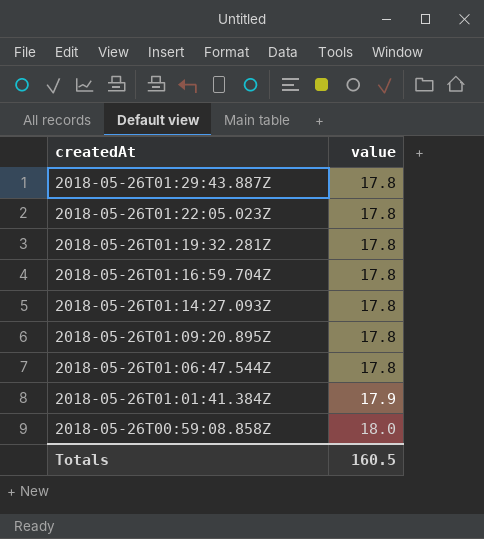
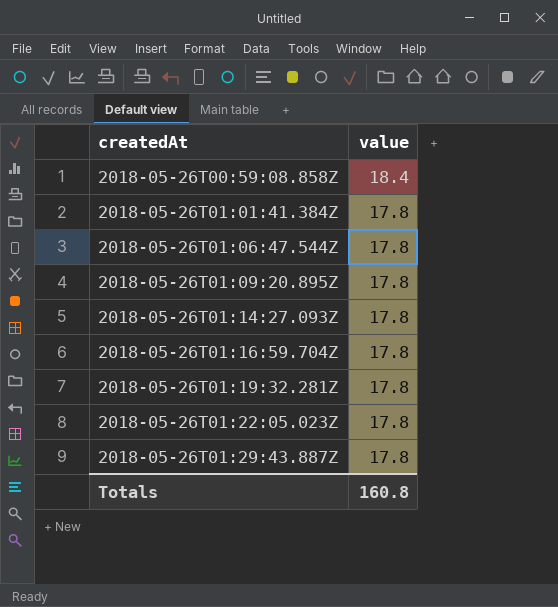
row order: createdAt descending -> createdAt ascending
2018-05-26T00:59:08.858Z | value: 18.0 -> 18.4
2018-05-26T01:01:41.384Z | value: 17.9 -> 17.8
Totals | value: 160.5 -> 160.8

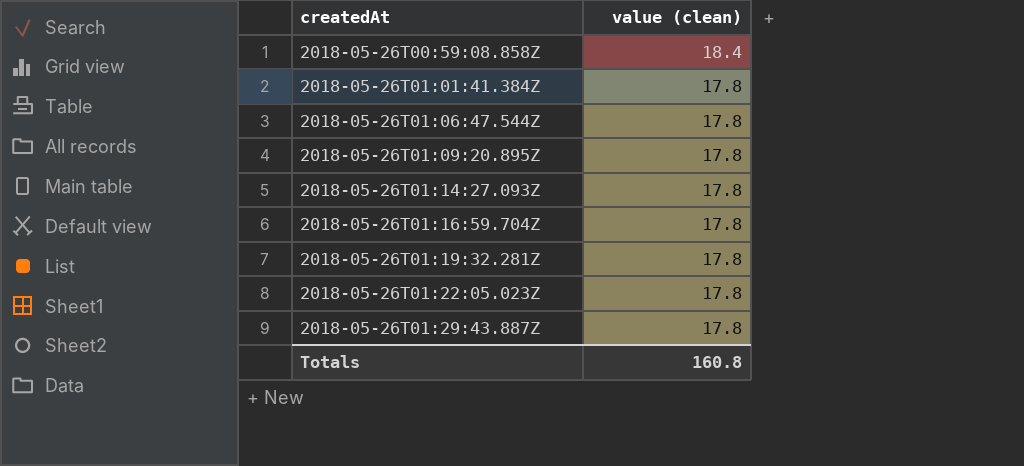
column name: value -> value (clean)

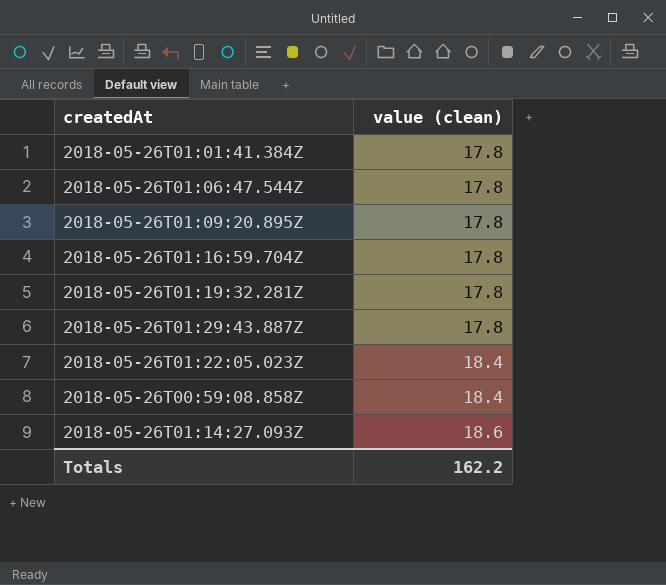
row order: createdAt ascending -> value (clean) ascending
2018-05-26T01:22:05.023Z | value (clean): 17.8 -> 18.4
2018-05-26T01:14:27.093Z | value (clean): 17.8 -> 18.6
Totals | value (clean): 160.8 -> 162.2

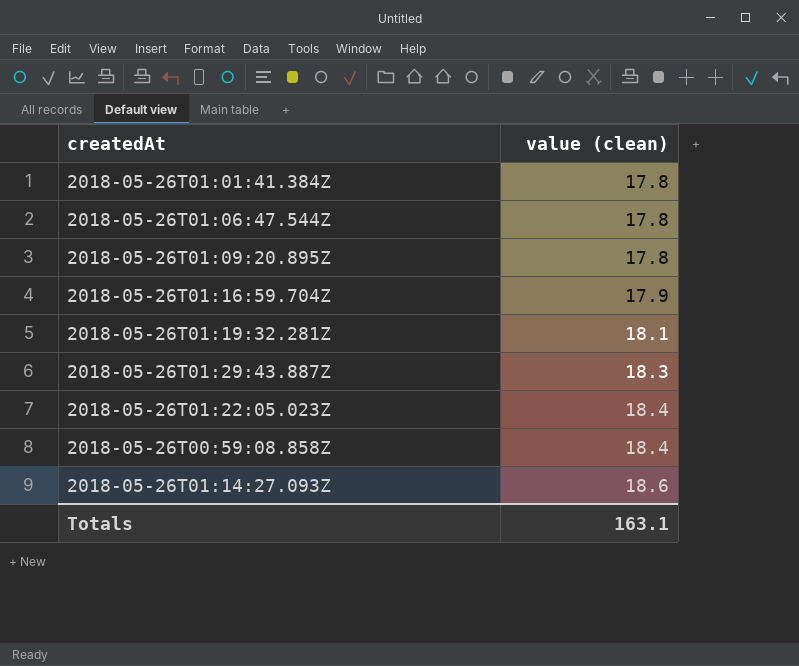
2018-05-26T01:16:59.704Z | value (clean): 17.8 -> 17.9
2018-05-26T01:19:32.281Z | value (clean): 17.8 -> 18.1
2018-05-26T01:29:43.887Z | value (clean): 17.8 -> 18.3
Totals | value (clean): 162.2 -> 163.1

